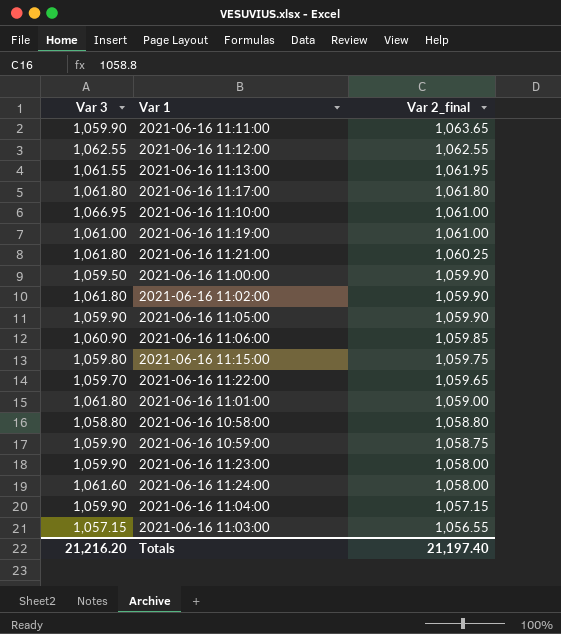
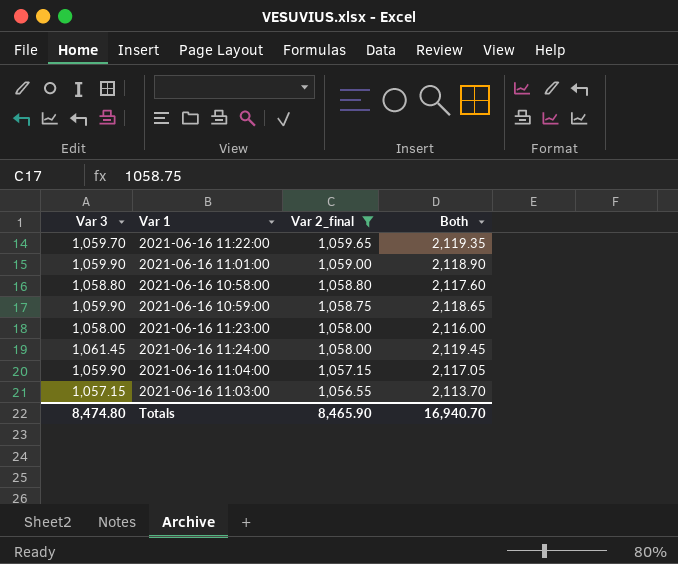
filter: none -> Var 2_final <= 1,059.65
column Both | formula: none -> [Var 3] + [Var 2_final]
2021-06-16 11:01:00 | Var 3: 1,061.80 -> 1,059.90
2021-06-16 11:23:00 | Var 3: 1,059.90 -> 1,058.00
2021-06-16 11:24:00 | Var 3: 1,061.60 -> 1,061.45
Totals | Var 3: 21,216.20 -> 8,474.80
Totals | Var 2_final: 21,197.40 -> 8,465.90

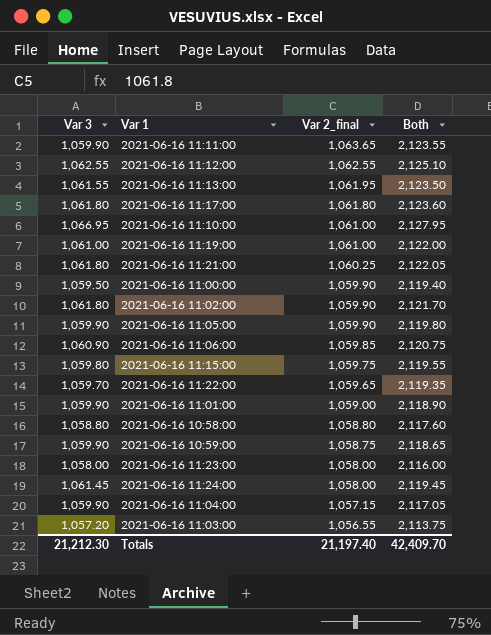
filter: Var 2_final <= 1,059.65 -> none
2021-06-16 11:03:00 | Var 3: 1,057.15 -> 1,057.20
2021-06-16 11:03:00 | Both: 2,113.70 -> 2,113.75
Totals | Var 3: 8,474.80 -> 21,212.30
Totals | Var 2_final: 8,465.90 -> 21,197.40
Totals | Both: 16,940.70 -> 42,409.70

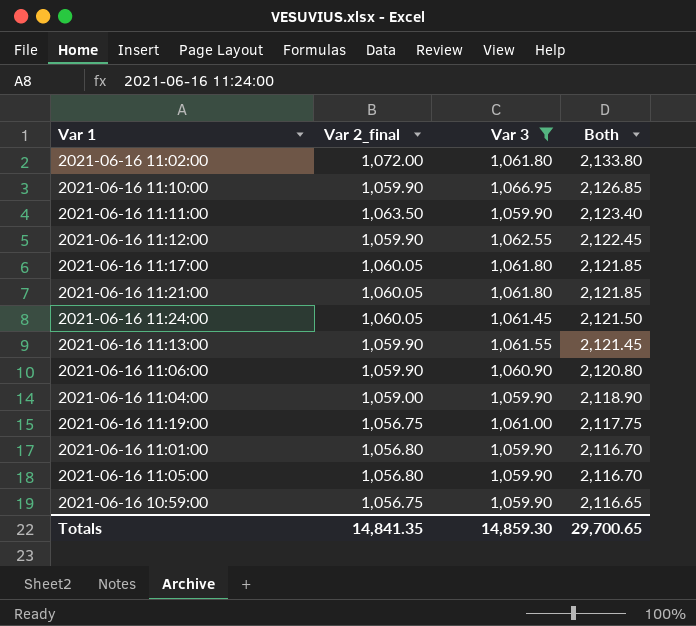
filter: none -> Var 3 >= 1,059.90
row order: Var 2_final descending -> Both descending
column Var 3 | position: 1 -> 3
2021-06-16 11:02:00 | Var 2_final: 1,059.90 -> 1,072.00
2021-06-16 11:02:00 | Both: 2,121.70 -> 2,133.80
2021-06-16 11:10:00 | Var 2_final: 1,061.00 -> 1,059.90
2021-06-16 11:10:00 | Both: 2,127.95 -> 2,126.85
2021-06-16 11:11:00 | Var 2_final: 1,063.65 -> 1,063.50
2021-06-16 11:11:00 | Both: 2,123.55 -> 2,123.40
2021-06-16 11:12:00 | Var 2_final: 1,062.55 -> 1,059.90
2021-06-16 11:12:00 | Both: 2,125.10 -> 2,122.45
2021-06-16 11:17:00 | Var 2_final: 1,061.80 -> 1,060.05
2021-06-16 11:17:00 | Both: 2,123.60 -> 2,121.85
2021-06-16 11:21:00 | Var 2_final: 1,060.25 -> 1,060.05
2021-06-16 11:21:00 | Both: 2,122.05 -> 2,121.85
2021-06-16 11:24:00 | Var 2_final: 1,058.00 -> 1,060.05
2021-06-16 11:24:00 | Both: 2,119.45 -> 2,121.50
2021-06-16 11:13:00 | Var 2_final: 1,061.95 -> 1,059.90
2021-06-16 11:13:00 | Both: 2,123.50 -> 2,121.45
2021-06-16 11:06:00 | Var 2_final: 1,059.85 -> 1,059.90
2021-06-16 11:06:00 | Both: 2,120.75 -> 2,120.80
2021-06-16 11:04:00 | Var 2_final: 1,057.15 -> 1,059.00
2021-06-16 11:04:00 | Both: 2,117.05 -> 2,118.90
2021-06-16 11:19:00 | Var 2_final: 1,061.00 -> 1,056.75
2021-06-16 11:19:00 | Both: 2,122.00 -> 2,117.75
2021-06-16 11:01:00 | Var 2_final: 1,059.00 -> 1,056.80
2021-06-16 11:01:00 | Both: 2,118.90 -> 2,116.70
2021-06-16 11:05:00 | Var 2_final: 1,059.90 -> 1,056.80
2021-06-16 11:05:00 | Both: 2,119.80 -> 2,116.70
2021-06-16 10:59:00 | Var 2_final: 1,058.75 -> 1,056.75
2021-06-16 10:59:00 | Both: 2,118.65 -> 2,116.65
Totals | Var 2_final: 21,197.40 -> 14,841.35
Totals | Var 3: 21,212.30 -> 14,859.30
Totals | Both: 42,409.70 -> 29,700.65

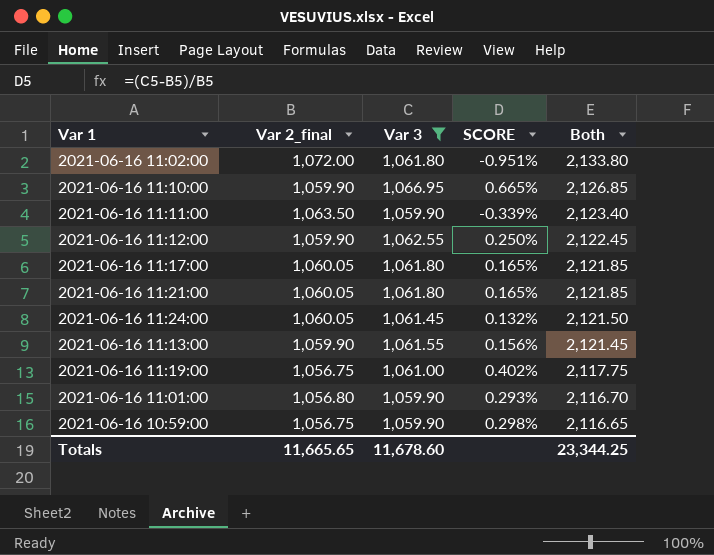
column SCORE | formula: none -> ([Var 3] - [Var 2_final]) / [Var 2_final]
row 2021-06-16 11:06:00: 1,059.90 | 1,060.90 | 2,120.80 -> none
row 2021-06-16 11:04:00: 1,059.00 | 1,059.90 | 2,118.90 -> none
row 2021-06-16 11:05:00: 1,056.80 | 1,059.90 | 2,116.70 -> none
Totals | Var 2_final: 14,841.35 -> 11,665.65
Totals | Var 3: 14,859.30 -> 11,678.60
Totals | Both: 29,700.65 -> 23,344.25

